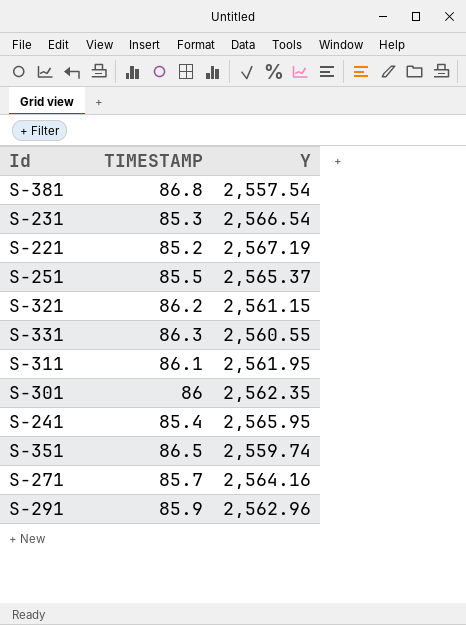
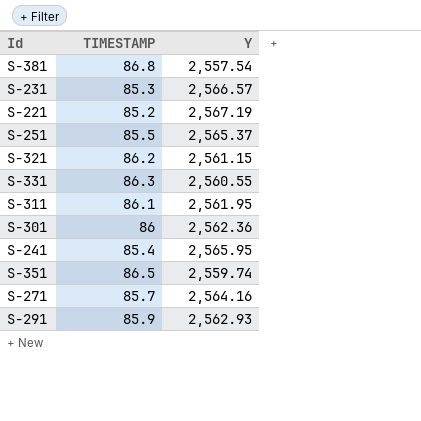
S-231 | Y: 2,566.54 -> 2,566.57
S-301 | Y: 2,562.35 -> 2,562.36
S-291 | Y: 2,562.96 -> 2,562.93

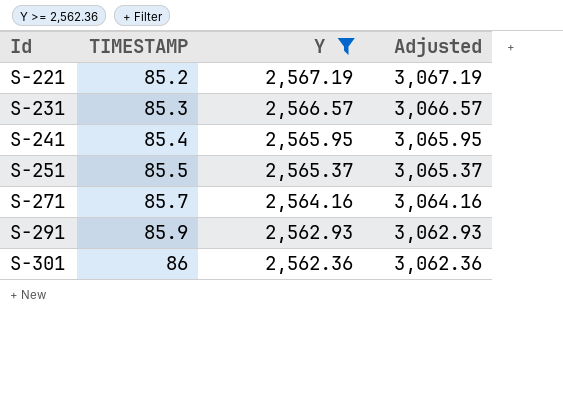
filter: none -> Y >= 2,562.36
row order: none -> Id ascending
column Adjusted | formula: none -> [Y] + 500

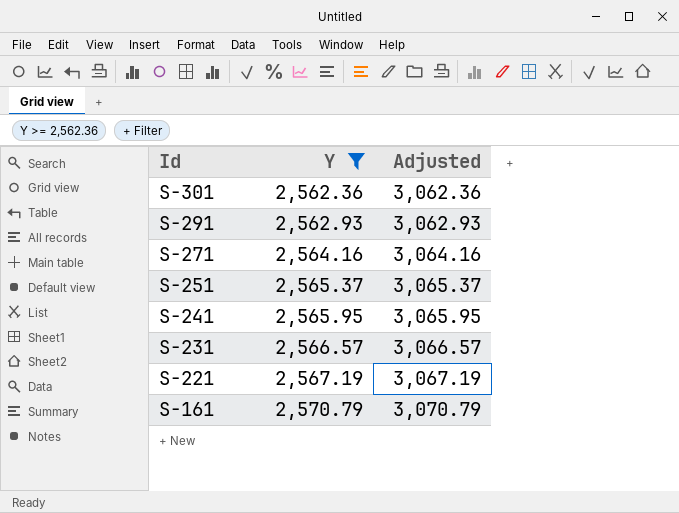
row order: Id ascending -> Id descending
column TIMESTAMP | position: 2 -> none
row S-161: none -> 2,570.79 | 3,070.79

